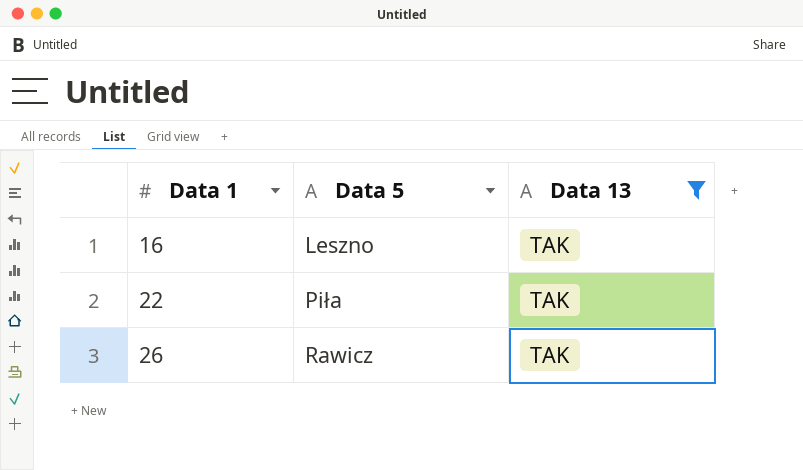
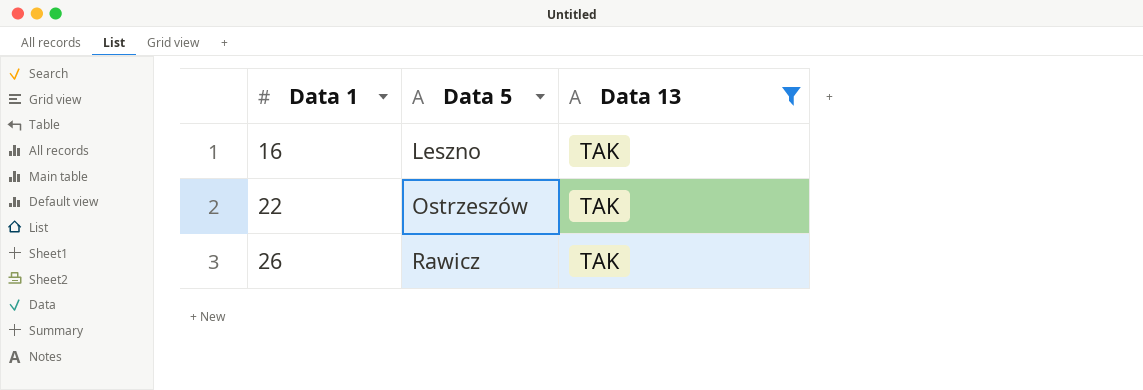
22 | Data 5: Piła -> Ostrzeszów

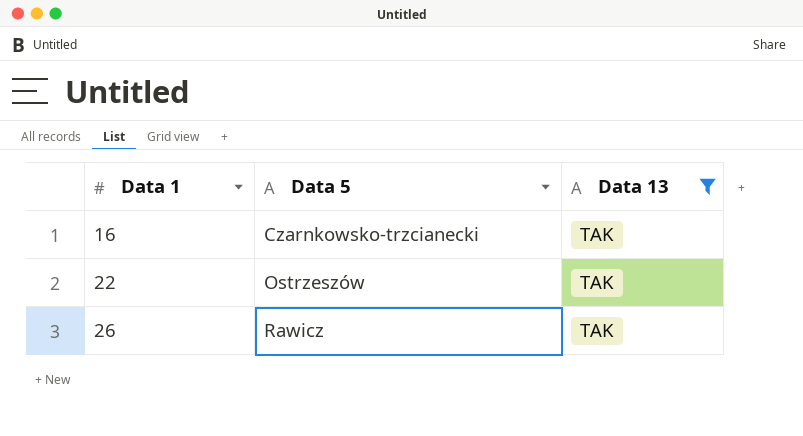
16 | Data 5: Leszno -> Czarnkowsko-trzcianecki

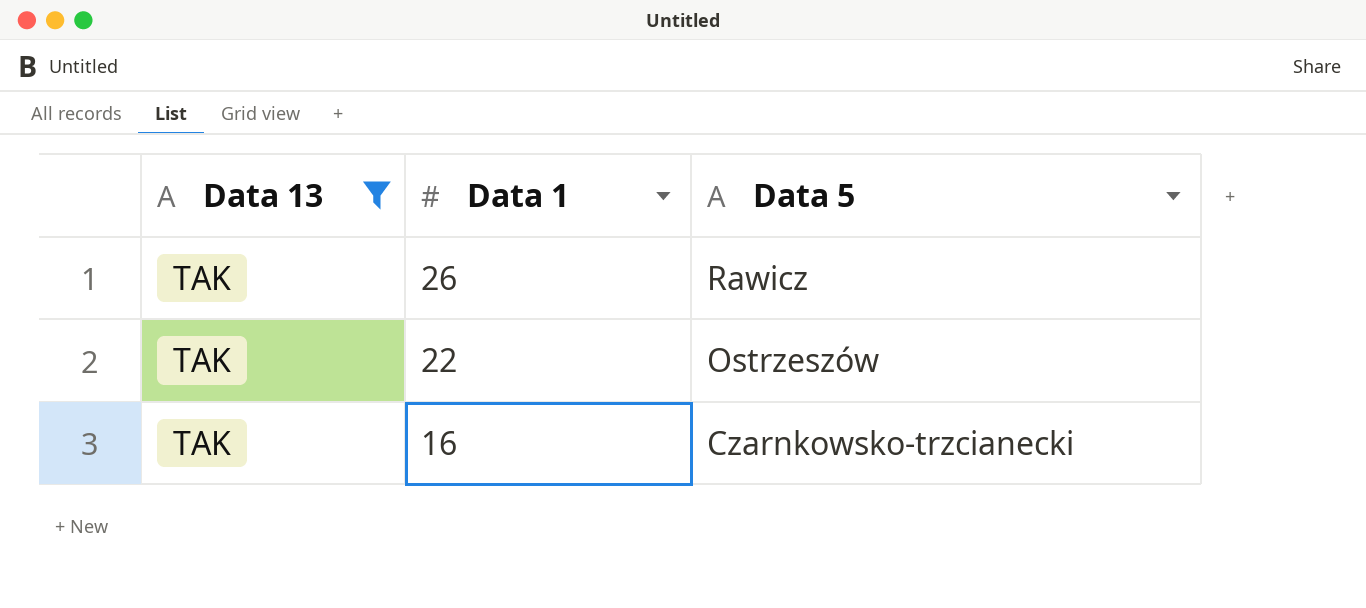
row order: Data 1 ascending -> Data 1 descending
column Data 13 | position: 3 -> 1

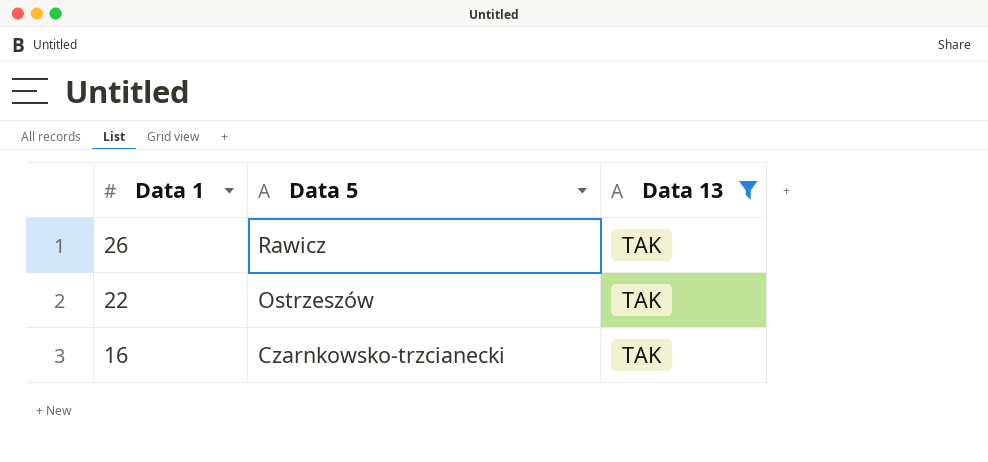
column Data 13 | position: 1 -> 3

